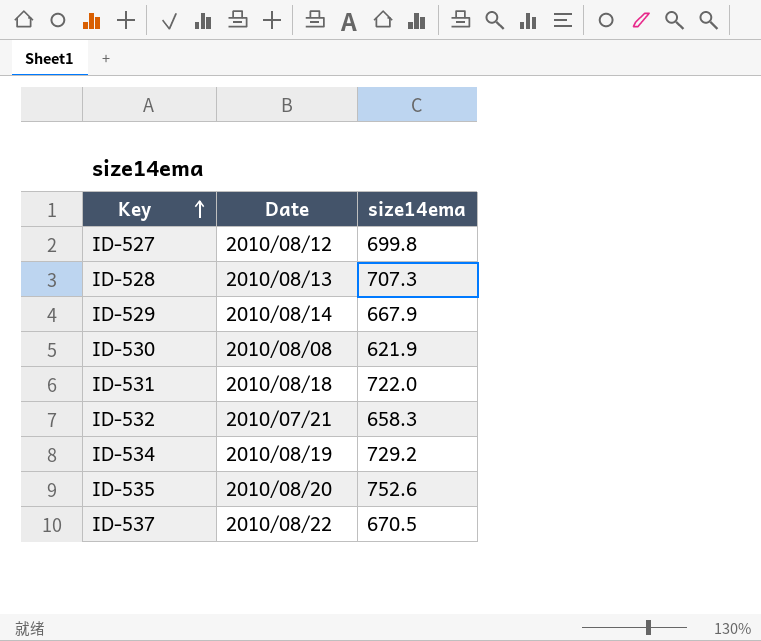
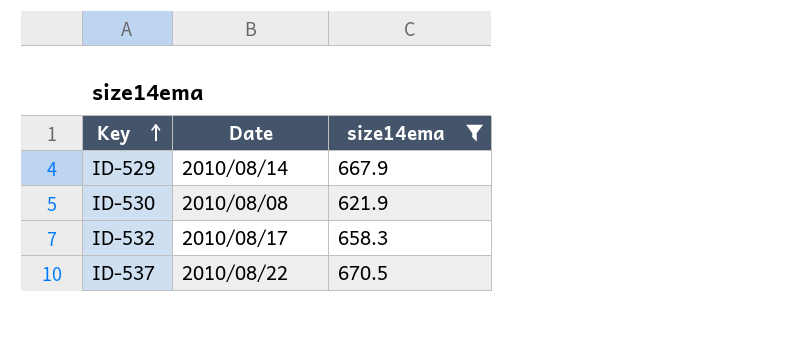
filter: none -> size14ema <= 670.5
ID-532 | Date: 2010/07/21 -> 2010/08/17

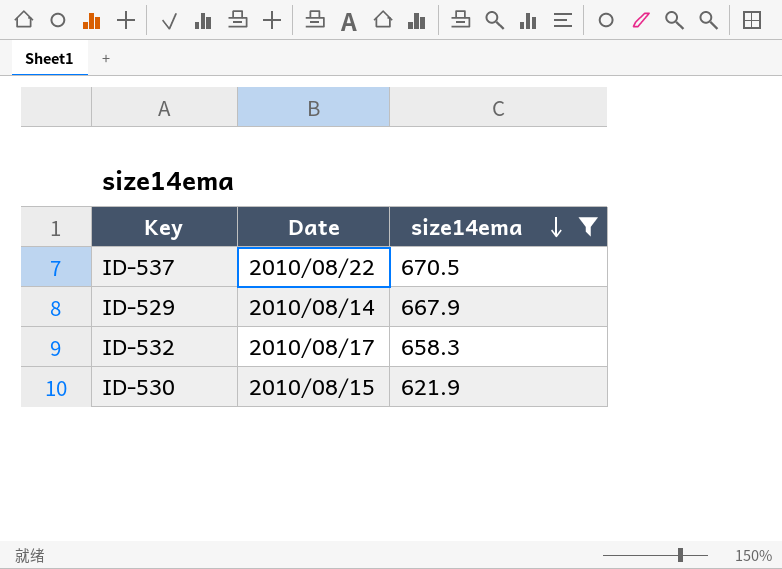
row order: Key ascending -> size14ema descending
ID-530 | Date: 2010/08/08 -> 2010/08/15

